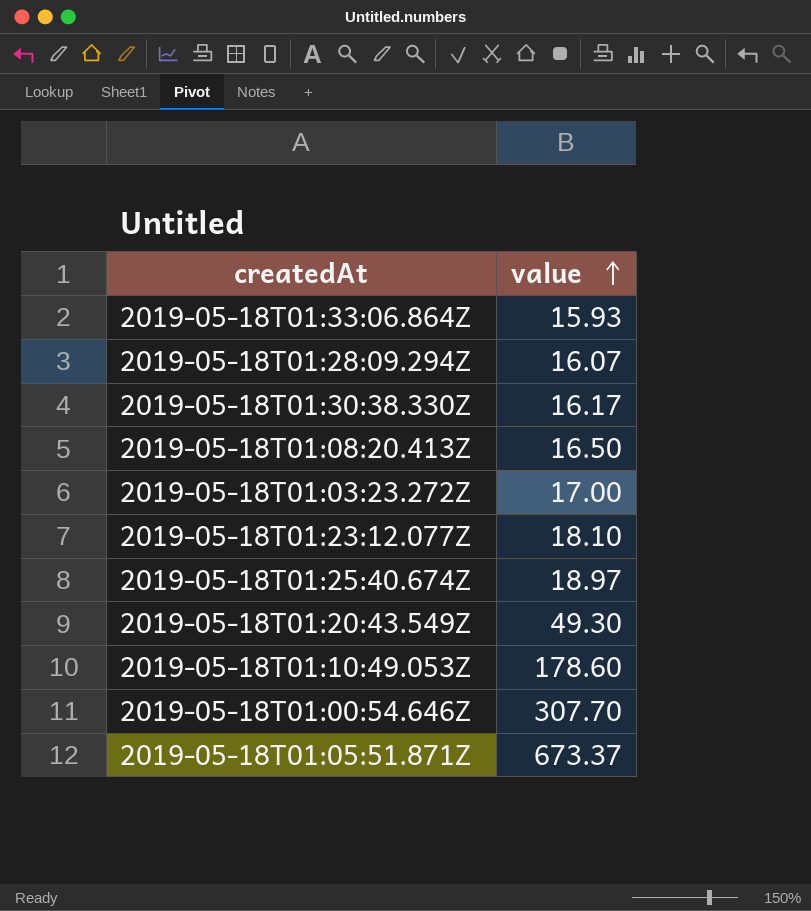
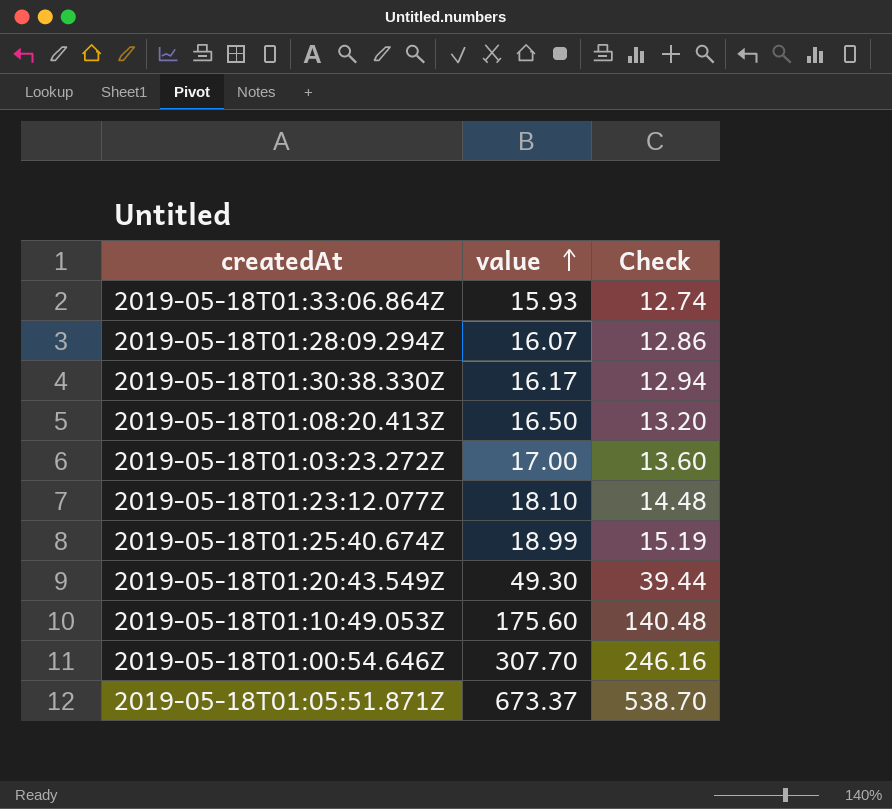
column Check | formula: none -> [value] * 0.8
2019-05-18T01:25:40.674Z | value: 18.97 -> 18.99
2019-05-18T01:10:49.053Z | value: 178.60 -> 175.60

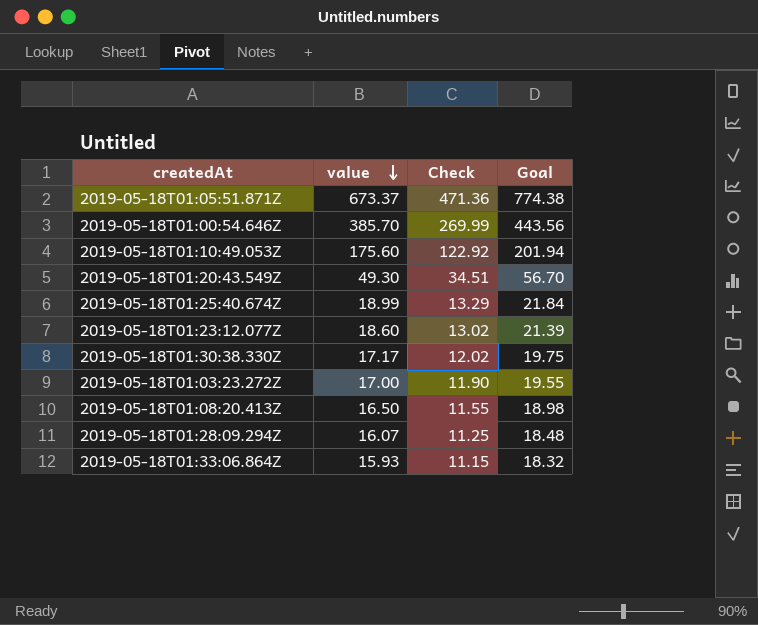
row order: value ascending -> value descending
column Check | formula: [value] * 0.8 -> [value] * 0.7
column Goal | formula: none -> [value] * 1.15
2019-05-18T01:00:54.646Z | value: 307.70 -> 385.70
2019-05-18T01:23:12.077Z | value: 18.10 -> 18.60
2019-05-18T01:30:38.330Z | value: 16.17 -> 17.17

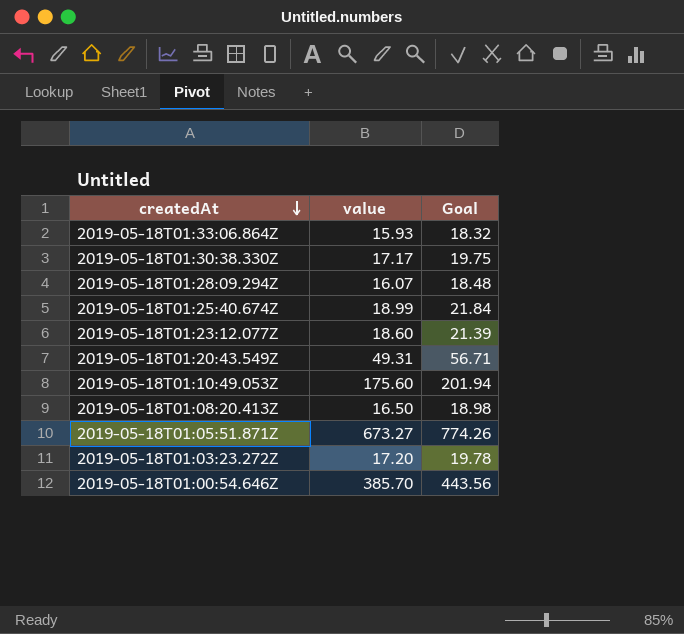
row order: value descending -> createdAt descending
column Check | formula: [value] * 0.7 -> none
2019-05-18T01:20:43.549Z | value: 49.30 -> 49.31
2019-05-18T01:20:43.549Z | Goal: 56.70 -> 56.71
2019-05-18T01:05:51.871Z | value: 673.37 -> 673.27
2019-05-18T01:05:51.871Z | Goal: 774.38 -> 774.26
2019-05-18T01:03:23.272Z | value: 17.00 -> 17.20
2019-05-18T01:03:23.272Z | Goal: 19.55 -> 19.78

